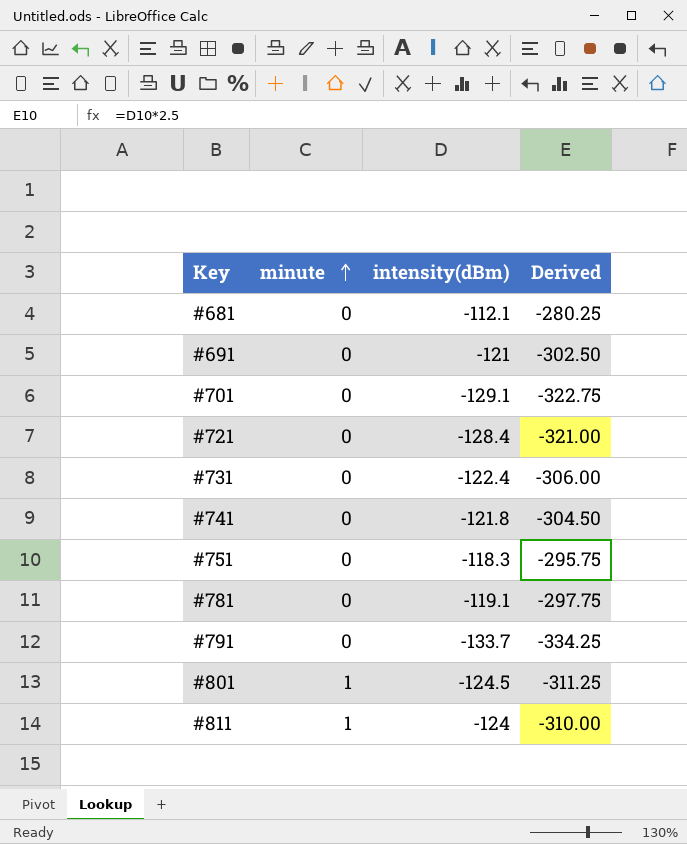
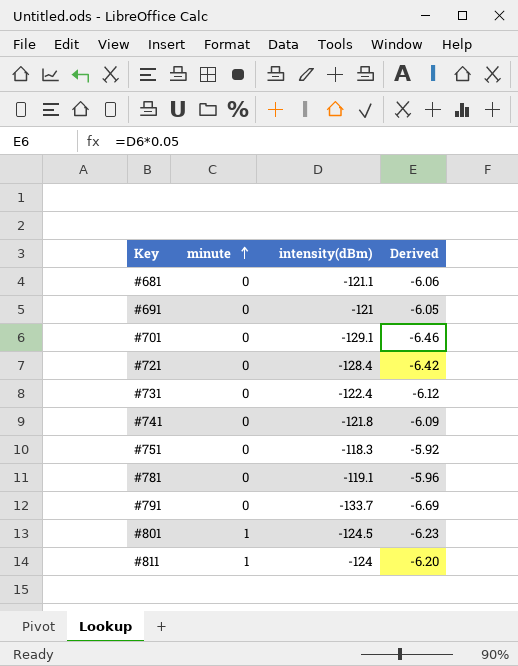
column Derived | formula: [intensity(dBm)] * 2.5 -> [intensity(dBm)] * 0.05
#681 | intensity(dBm): -112.1 -> -121.1

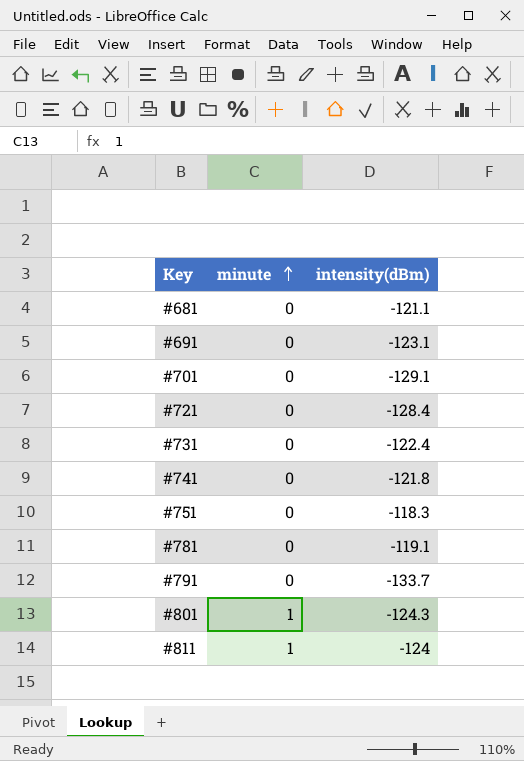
column Derived | formula: [intensity(dBm)] * 0.05 -> none
#691 | intensity(dBm): -121 -> -123.1
#801 | intensity(dBm): -124.5 -> -124.3

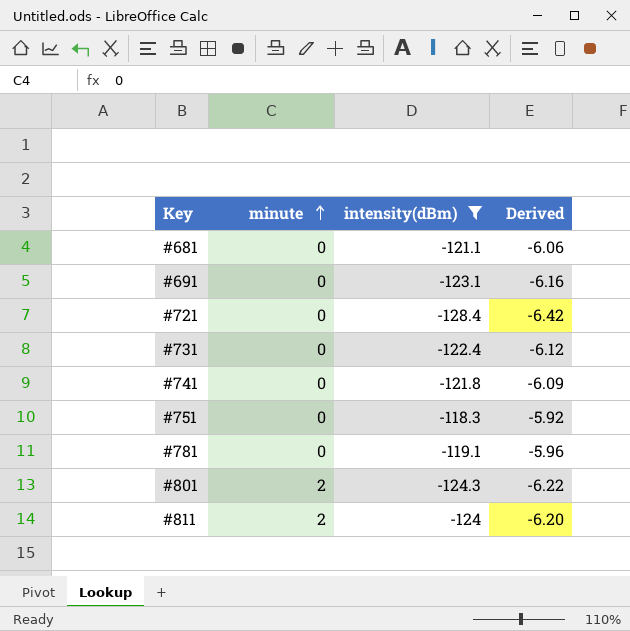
filter: none -> intensity(dBm) >= -128.4
column Derived | formula: none -> [intensity(dBm)] * 0.05
#801 | minute: 1 -> 2
#811 | minute: 1 -> 2

